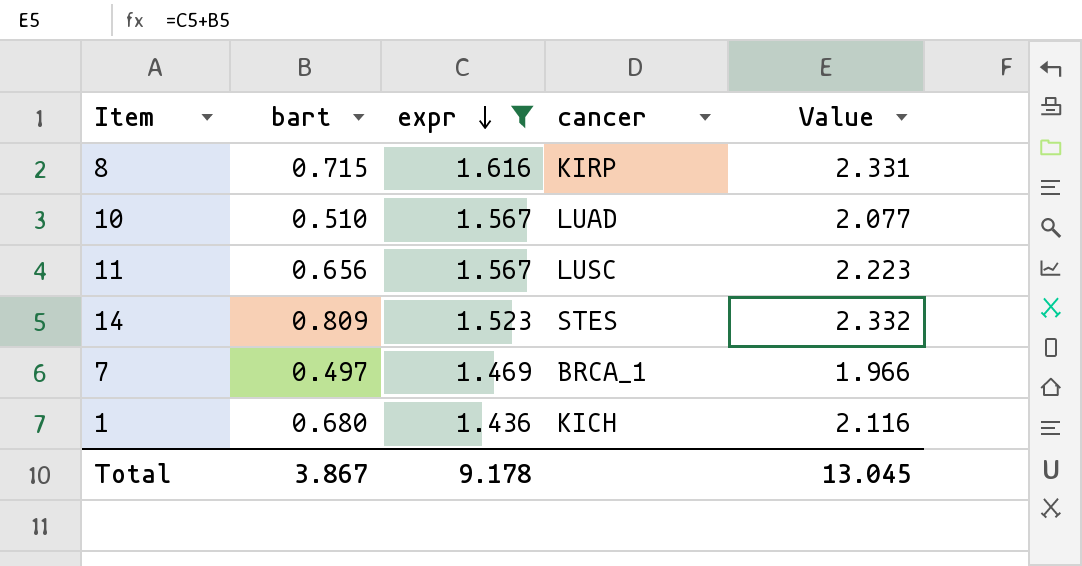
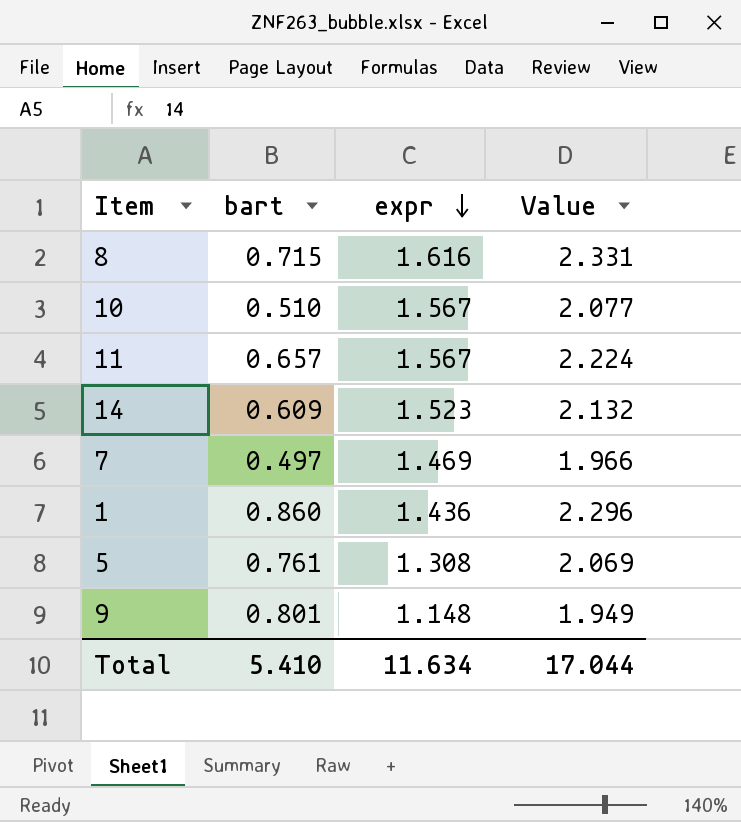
filter: expr >= 1.436 -> none
column cancer | position: 4 -> none
11 | bart: 0.656 -> 0.657
11 | Value: 2.223 -> 2.224
14 | bart: 0.809 -> 0.609
14 | Value: 2.332 -> 2.132
1 | bart: 0.680 -> 0.860
1 | Value: 2.116 -> 2.296
Total | bart: 3.867 -> 5.410
Total | expr: 9.178 -> 11.634
Total | Value: 13.045 -> 17.044

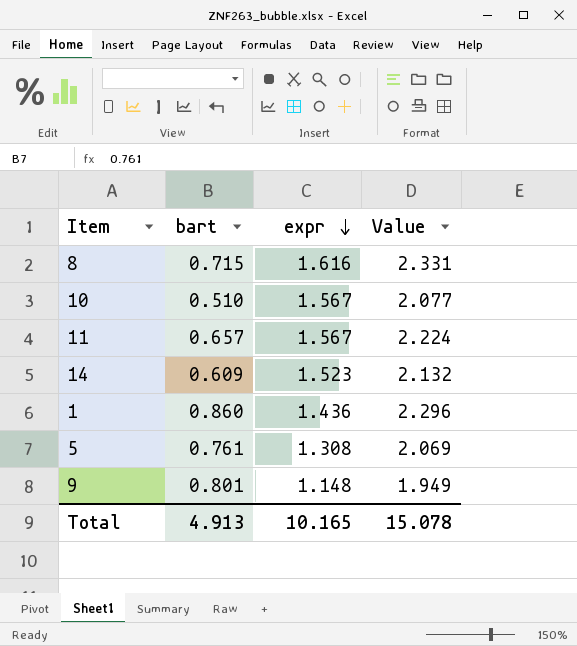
row 7: 0.497 | 1.469 | 1.966 -> none
Total | bart: 5.410 -> 4.913
Total | expr: 11.634 -> 10.165
Total | Value: 17.044 -> 15.078

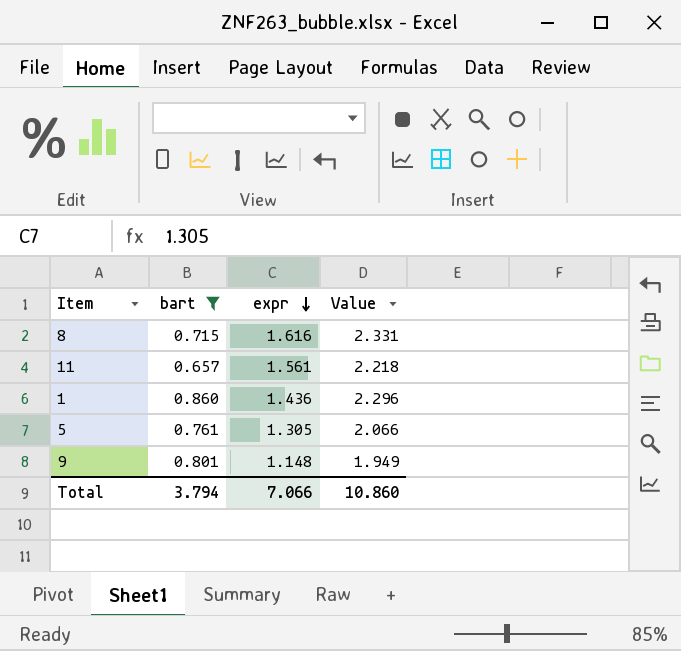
filter: none -> bart >= 0.657
11 | expr: 1.567 -> 1.561
11 | Value: 2.224 -> 2.218
5 | expr: 1.308 -> 1.305
5 | Value: 2.069 -> 2.066
Total | bart: 4.913 -> 3.794
Total | expr: 10.165 -> 7.066
Total | Value: 15.078 -> 10.860

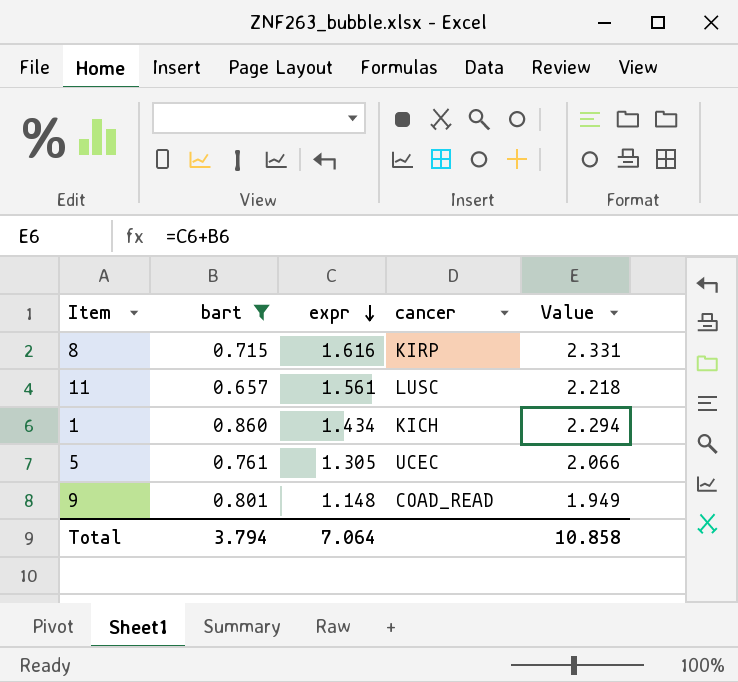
column cancer | position: none -> 4
1 | expr: 1.436 -> 1.434
1 | Value: 2.296 -> 2.294
Total | expr: 7.066 -> 7.064
Total | Value: 10.860 -> 10.858

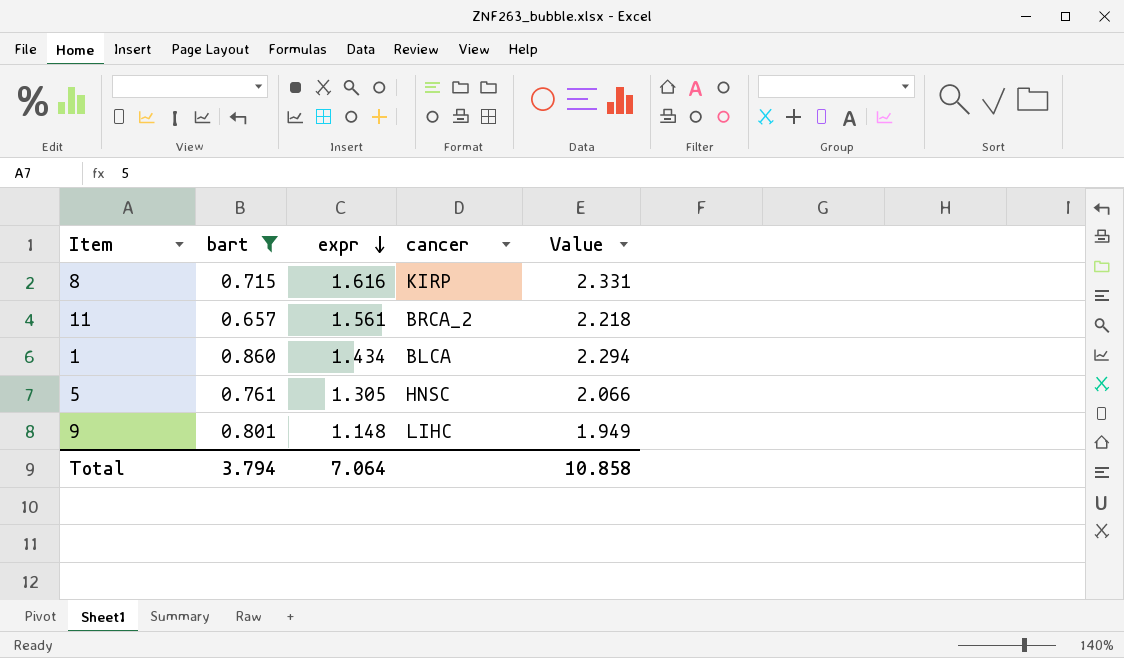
11 | cancer: LUSC -> BRCA_2
1 | cancer: KICH -> BLCA
5 | cancer: UCEC -> HNSC
9 | cancer: COAD_READ -> LIHC

